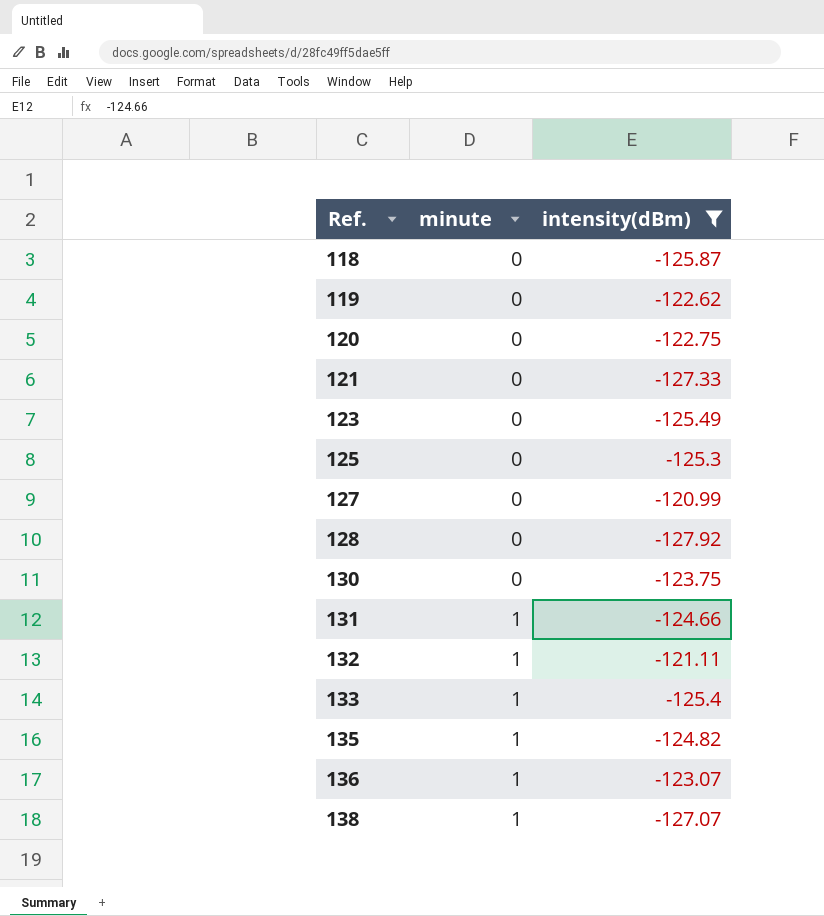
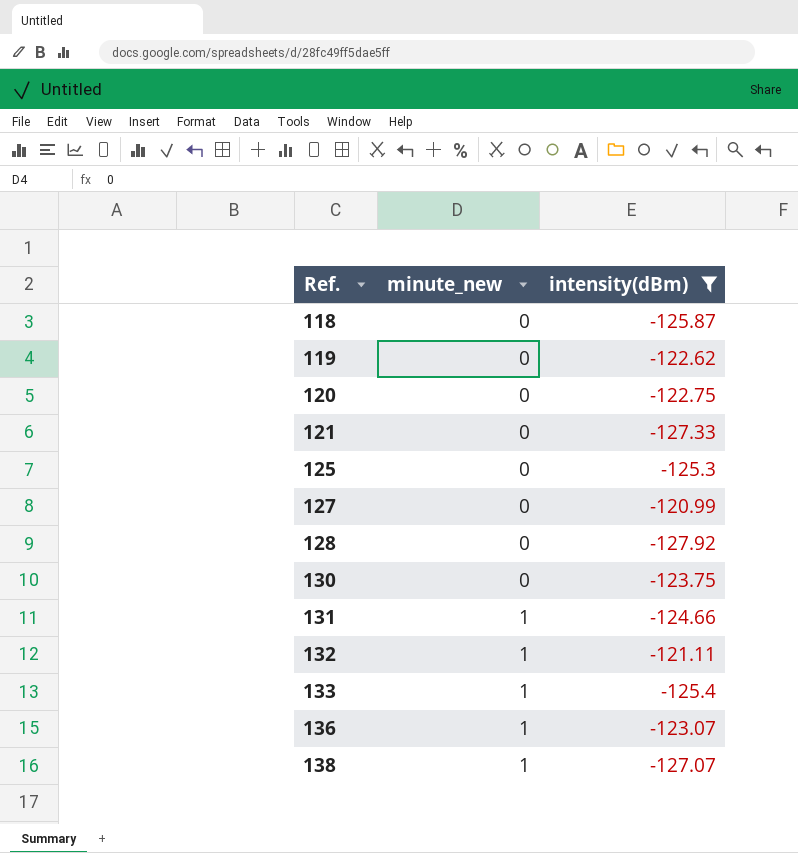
column name: minute -> minute_new
row 123: 0 | -125.49 -> none
row 135: 1 | -124.82 -> none

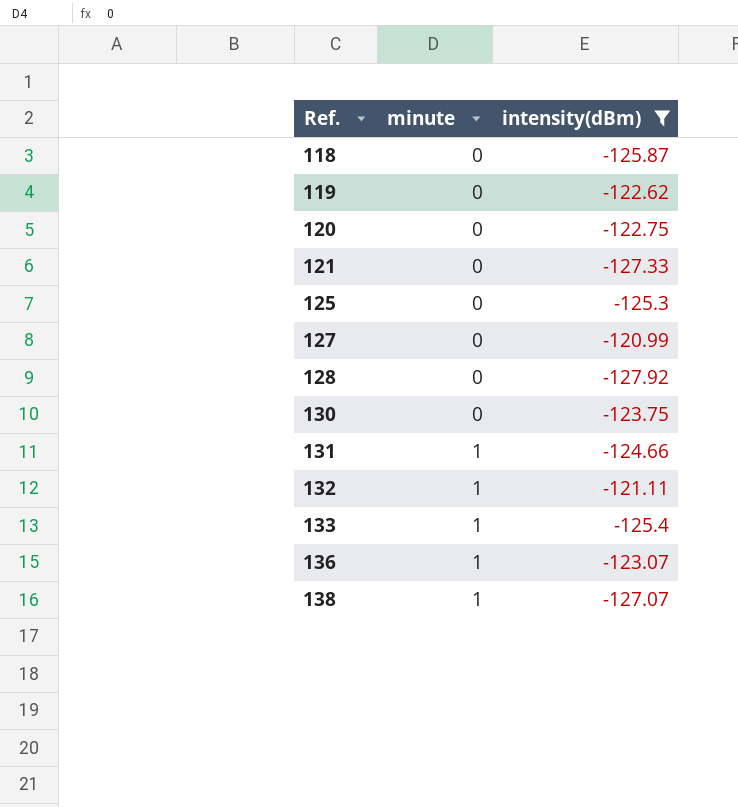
column name: minute_new -> minute

